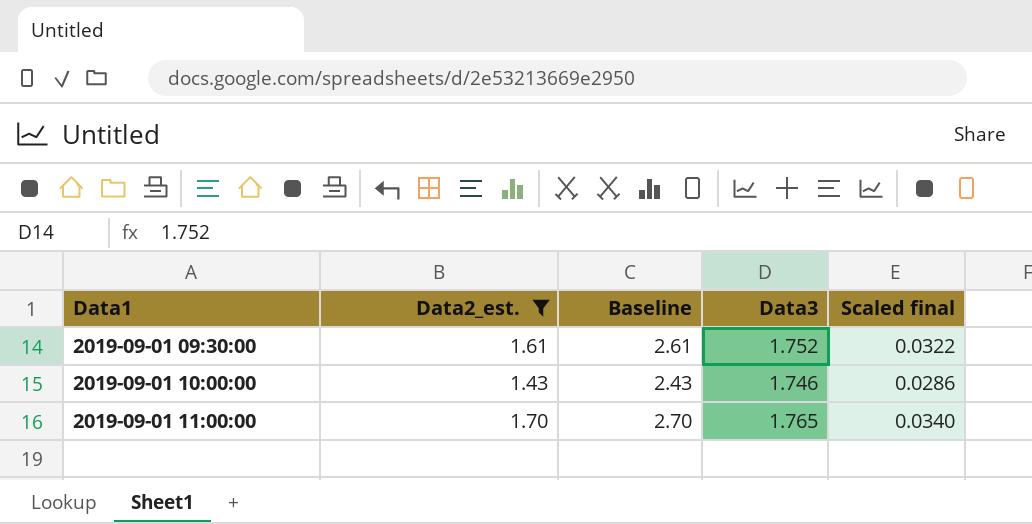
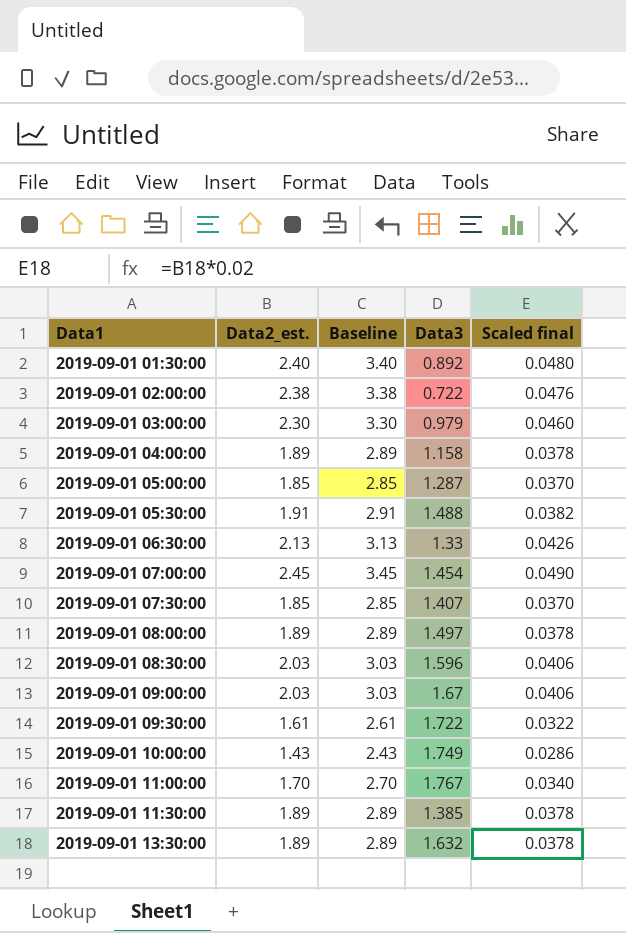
filter: Data2_est. <= 1.70 -> none
2019-09-01 09:30:00 | Data3: 1.752 -> 1.722
2019-09-01 10:00:00 | Data3: 1.746 -> 1.749
2019-09-01 11:00:00 | Data3: 1.765 -> 1.767

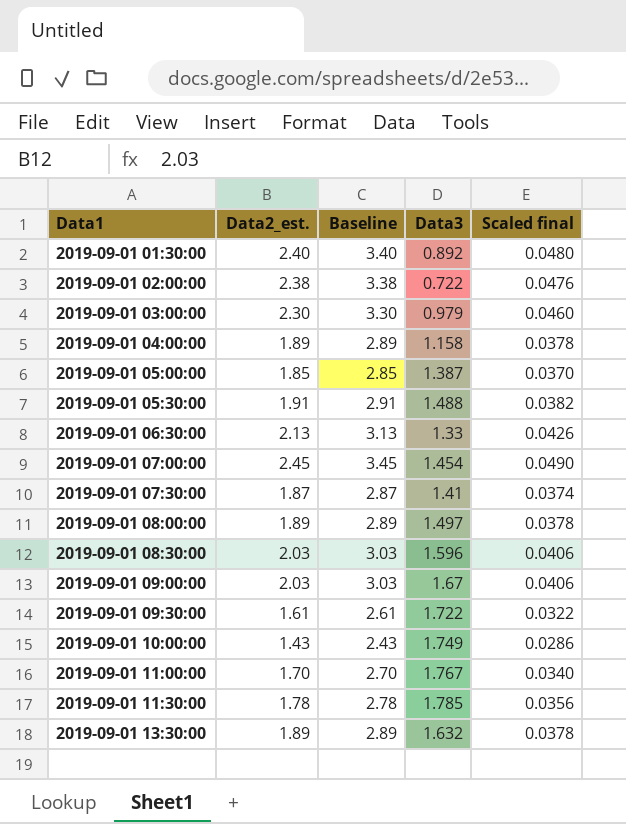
2019-09-01 05:00:00 | Data3: 1.287 -> 1.387
2019-09-01 07:30:00 | Data2_est.: 1.85 -> 1.87
2019-09-01 07:30:00 | Baseline: 2.85 -> 2.87
2019-09-01 07:30:00 | Data3: 1.407 -> 1.41
2019-09-01 07:30:00 | Scaled final: 0.0370 -> 0.0374
2019-09-01 11:30:00 | Data2_est.: 1.89 -> 1.78
2019-09-01 11:30:00 | Baseline: 2.89 -> 2.78
2019-09-01 11:30:00 | Data3: 1.385 -> 1.785
2019-09-01 11:30:00 | Scaled final: 0.0378 -> 0.0356

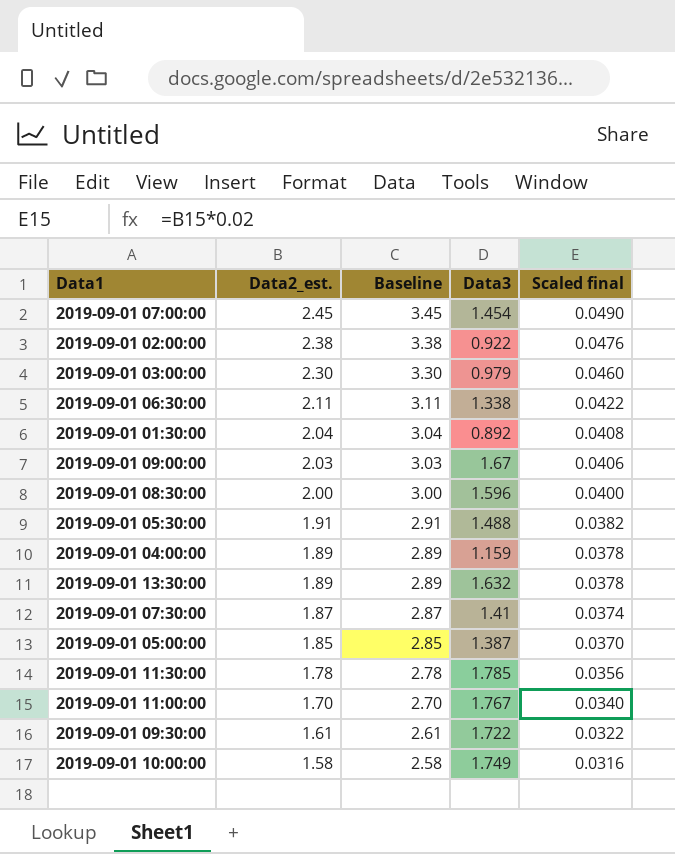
row order: Data1 ascending -> Data2_est. descending
row 2019-09-01 08:00:00: 1.89 | 2.89 | 1.497 | 0.0378 -> none
2019-09-01 02:00:00 | Data3: 0.722 -> 0.922
2019-09-01 06:30:00 | Data2_est.: 2.13 -> 2.11
2019-09-01 06:30:00 | Baseline: 3.13 -> 3.11
2019-09-01 06:30:00 | Data3: 1.33 -> 1.338
2019-09-01 06:30:00 | Scaled final: 0.0426 -> 0.0422
2019-09-01 01:30:00 | Data2_est.: 2.40 -> 2.04
2019-09-01 01:30:00 | Baseline: 3.40 -> 3.04
2019-09-01 01:30:00 | Scaled final: 0.0480 -> 0.0408
2019-09-01 08:30:00 | Data2_est.: 2.03 -> 2.00
2019-09-01 08:30:00 | Baseline: 3.03 -> 3.00
2019-09-01 08:30:00 | Scaled final: 0.0406 -> 0.0400
2019-09-01 04:00:00 | Data3: 1.158 -> 1.159
2019-09-01 10:00:00 | Data2_est.: 1.43 -> 1.58
2019-09-01 10:00:00 | Baseline: 2.43 -> 2.58
2019-09-01 10:00:00 | Scaled final: 0.0286 -> 0.0316

